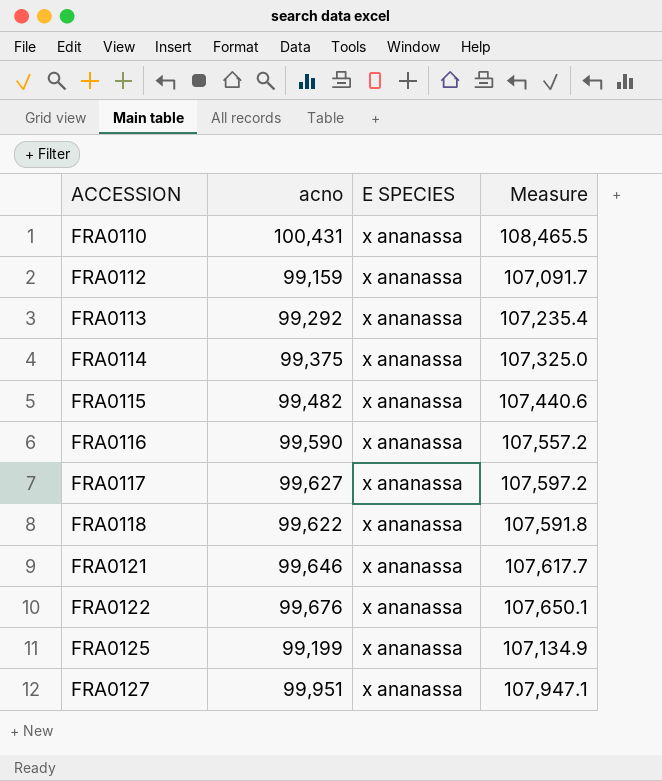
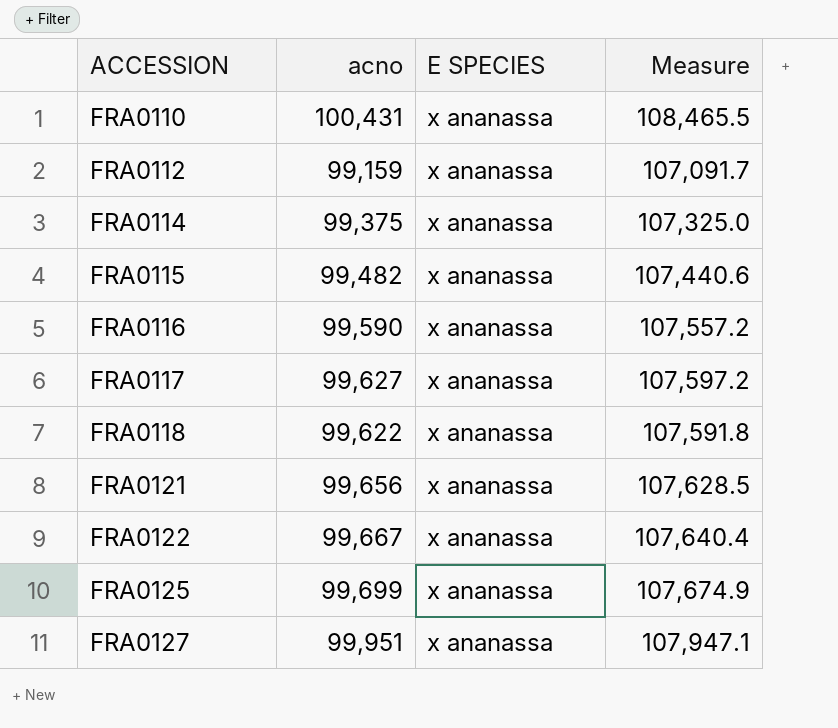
row FRA0113: 99,292 | x ananassa | 107,235.4 -> none
FRA0121 | acno: 99,646 -> 99,656
FRA0121 | Measure: 107,617.7 -> 107,628.5
FRA0122 | acno: 99,676 -> 99,667
FRA0122 | Measure: 107,650.1 -> 107,640.4
FRA0125 | acno: 99,199 -> 99,699
FRA0125 | Measure: 107,134.9 -> 107,674.9

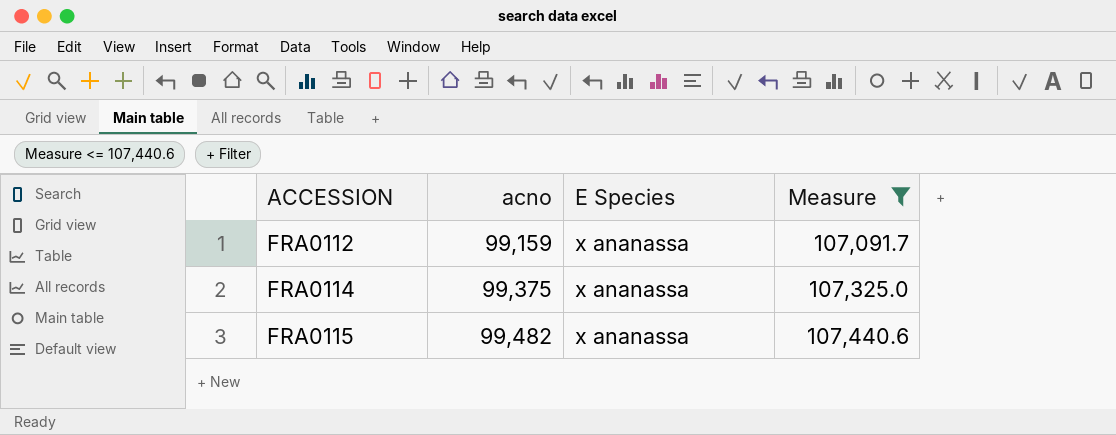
filter: none -> Measure <= 107,440.6
column name: E SPECIES -> E Species

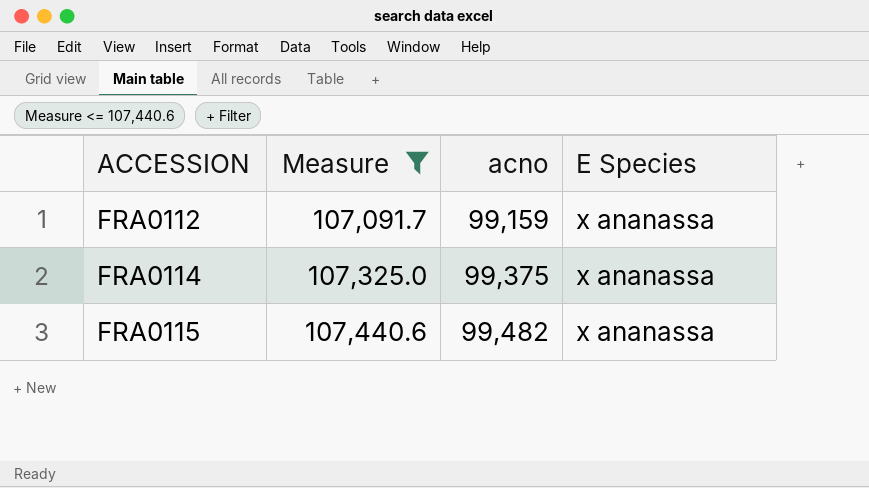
column Measure | position: 4 -> 2

